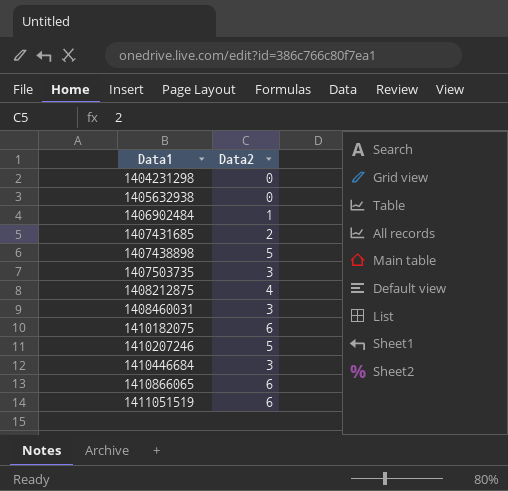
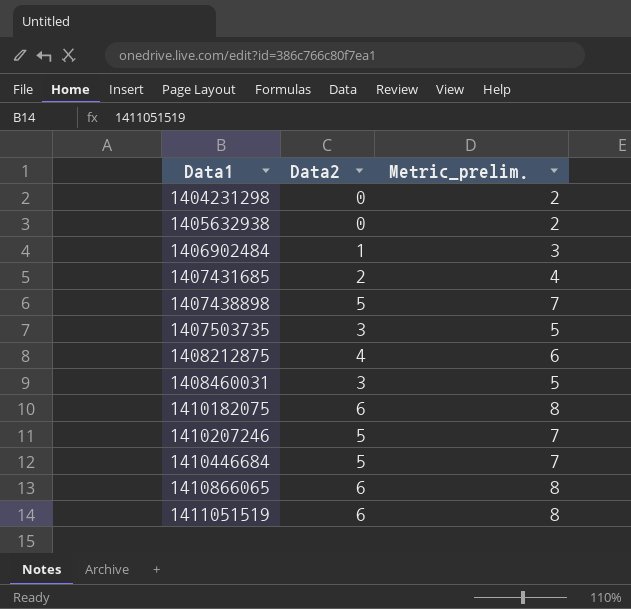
column Metric_prelim. | formula: none -> [Data2] + 2
1410446684 | Data2: 3 -> 5

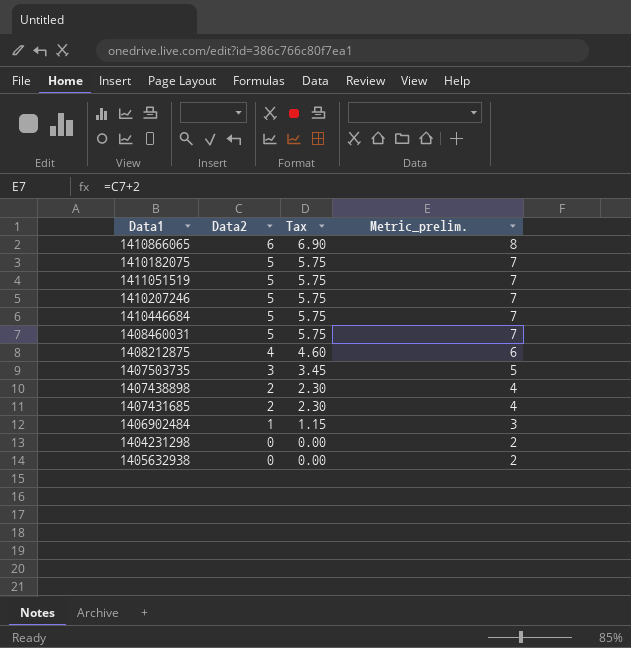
row order: Data1 ascending -> Data2 descending
column Tax | formula: none -> [Data2] * 1.15
1410182075 | Data2: 6 -> 5
1410182075 | Metric_prelim.: 8 -> 7
1411051519 | Data2: 6 -> 5
1411051519 | Metric_prelim.: 8 -> 7
1408460031 | Data2: 3 -> 5
1408460031 | Metric_prelim.: 5 -> 7
1407438898 | Data2: 5 -> 2
1407438898 | Metric_prelim.: 7 -> 4

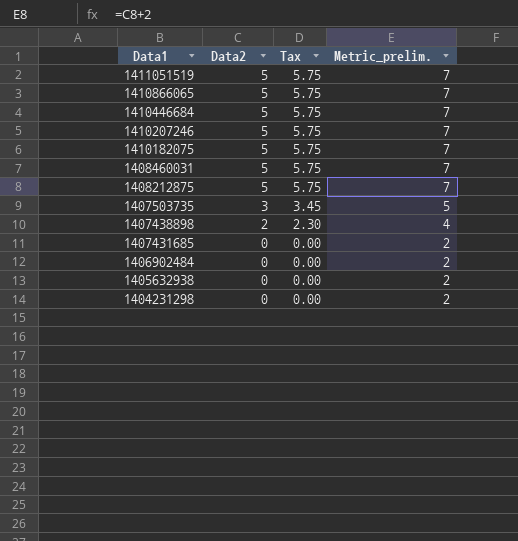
row order: Data2 descending -> Data1 descending
1410866065 | Data2: 6 -> 5
1410866065 | Tax: 6.90 -> 5.75
1410866065 | Metric_prelim.: 8 -> 7
1408212875 | Data2: 4 -> 5
1408212875 | Tax: 4.60 -> 5.75
1408212875 | Metric_prelim.: 6 -> 7
1407431685 | Data2: 2 -> 0
1407431685 | Tax: 2.30 -> 0.00
1407431685 | Metric_prelim.: 4 -> 2
1406902484 | Data2: 1 -> 0
1406902484 | Tax: 1.15 -> 0.00
1406902484 | Metric_prelim.: 3 -> 2

